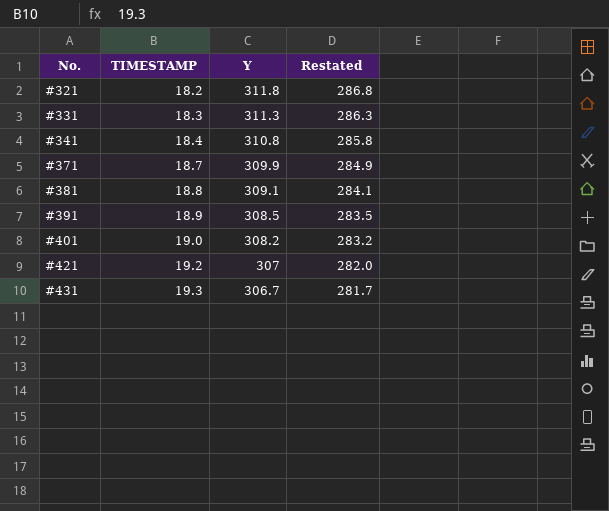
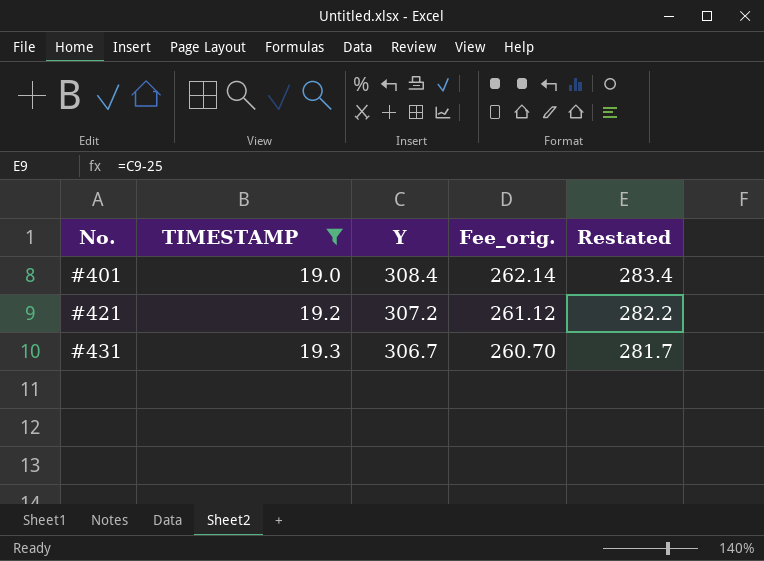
filter: none -> TIMESTAMP >= 19.0
column Fee_orig. | formula: none -> [Y] * 0.85
#401 | Y: 308.2 -> 308.4
#401 | Restated: 283.2 -> 283.4
#421 | Y: 307 -> 307.2
#421 | Restated: 282.0 -> 282.2

